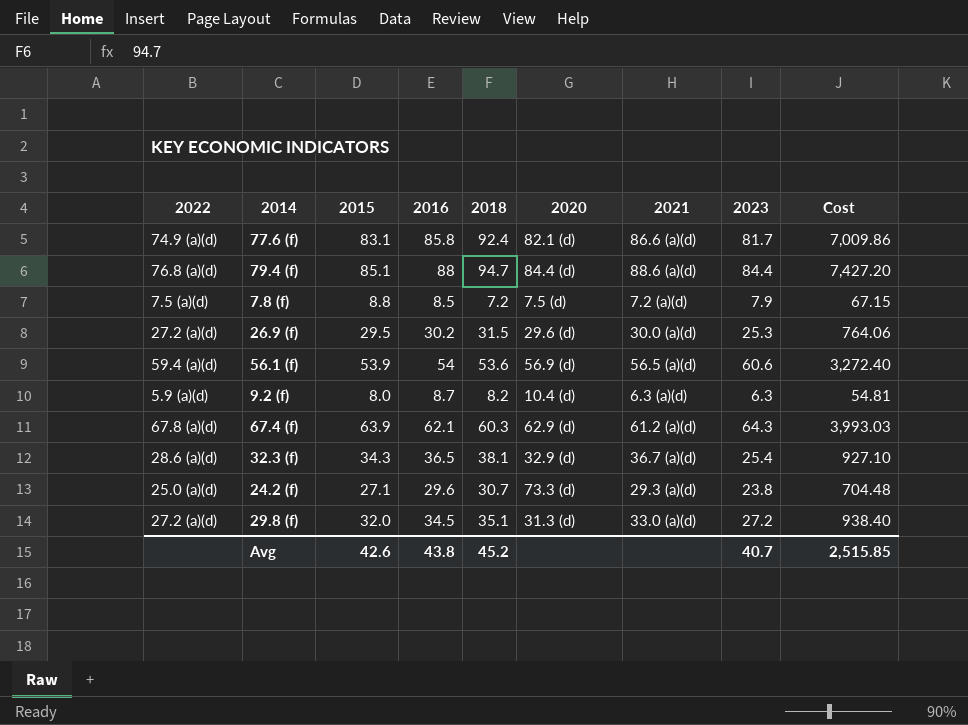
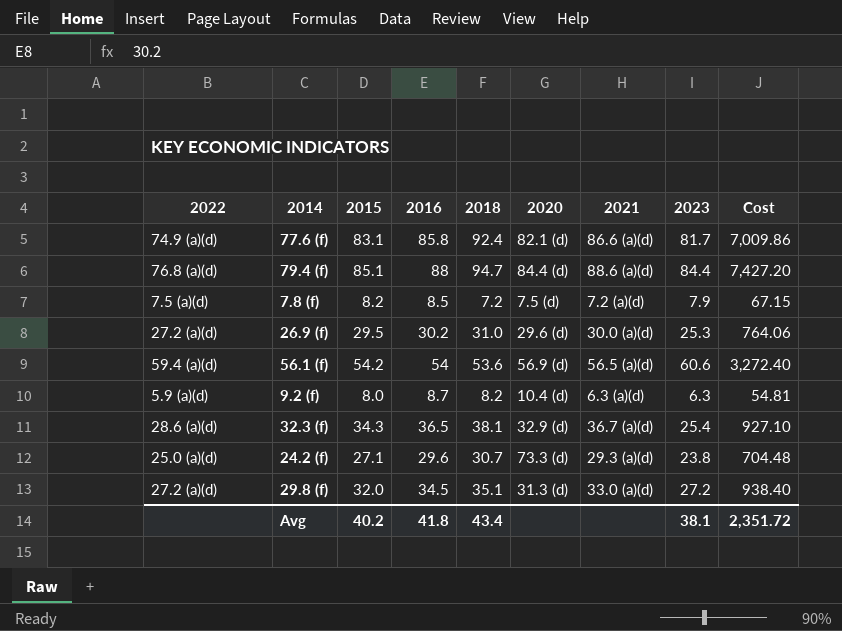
row 67.4 (f): 67.8 (a)(d) | 63.9 | 62.1 | 60.3 | 62.9 (d) | 61.2 (a)(d) | 64.3 | 3,993.03 -> none
7.8 (f) | 2015: 8.8 -> 8.2
26.9 (f) | 2018: 31.5 -> 31.0
56.1 (f) | 2015: 53.9 -> 54.2
Avg | 2015: 42.6 -> 40.2
Avg | 2016: 43.8 -> 41.8
Avg | 2018: 45.2 -> 43.4
Avg | 2023: 40.7 -> 38.1
Avg | Cost: 2,515.85 -> 2,351.72

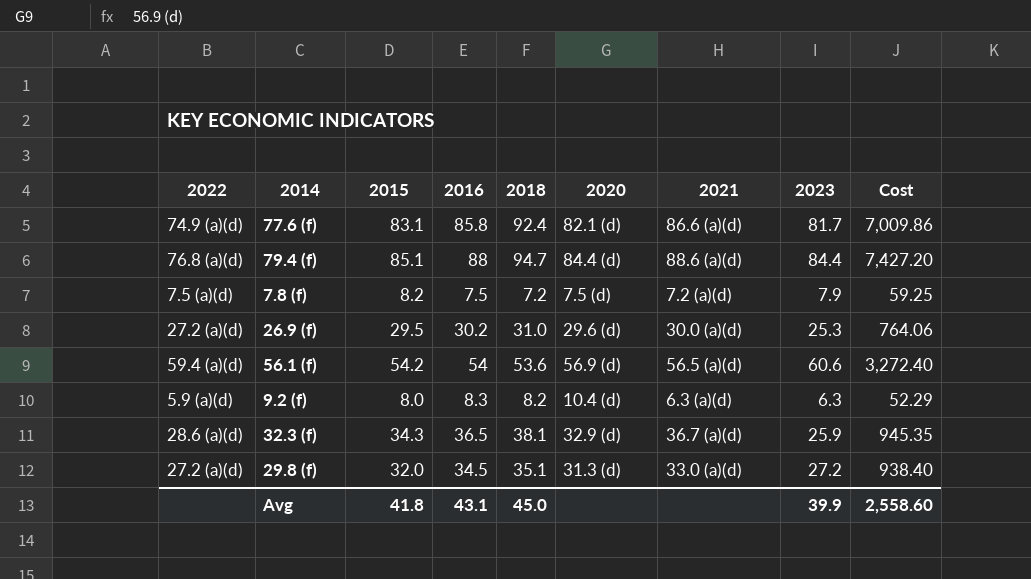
row 24.2 (f): 25.0 (a)(d) | 27.1 | 29.6 | 30.7 | 73.3 (d) | 29.3 (a)(d) | 23.8 | 704.48 -> none
7.8 (f) | 2016: 8.5 -> 7.5
7.8 (f) | Cost: 67.15 -> 59.25
9.2 (f) | 2016: 8.7 -> 8.3
9.2 (f) | Cost: 54.81 -> 52.29
32.3 (f) | 2023: 25.4 -> 25.9
32.3 (f) | Cost: 927.10 -> 945.35
Avg | 2015: 40.2 -> 41.8
Avg | 2016: 41.8 -> 43.1
Avg | 2018: 43.4 -> 45.0
Avg | 2023: 38.1 -> 39.9
Avg | Cost: 2,351.72 -> 2,558.60

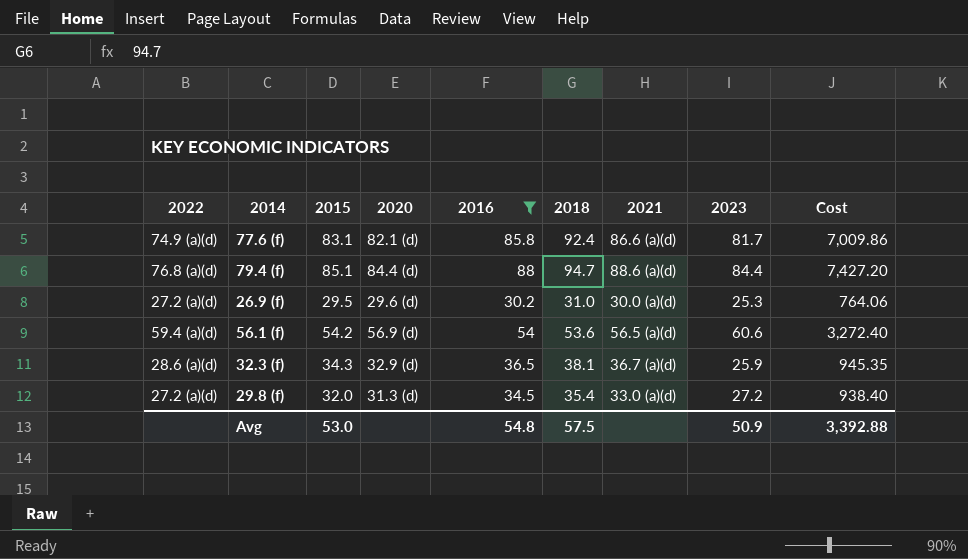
filter: none -> 2016 >= 30.2
column 2020 | position: 6 -> 4
29.8 (f) | 2018: 35.1 -> 35.4
Avg | 2015: 41.8 -> 53.0
Avg | 2016: 43.1 -> 54.8
Avg | 2018: 45.0 -> 57.5
Avg | 2023: 39.9 -> 50.9
Avg | Cost: 2,558.60 -> 3,392.88

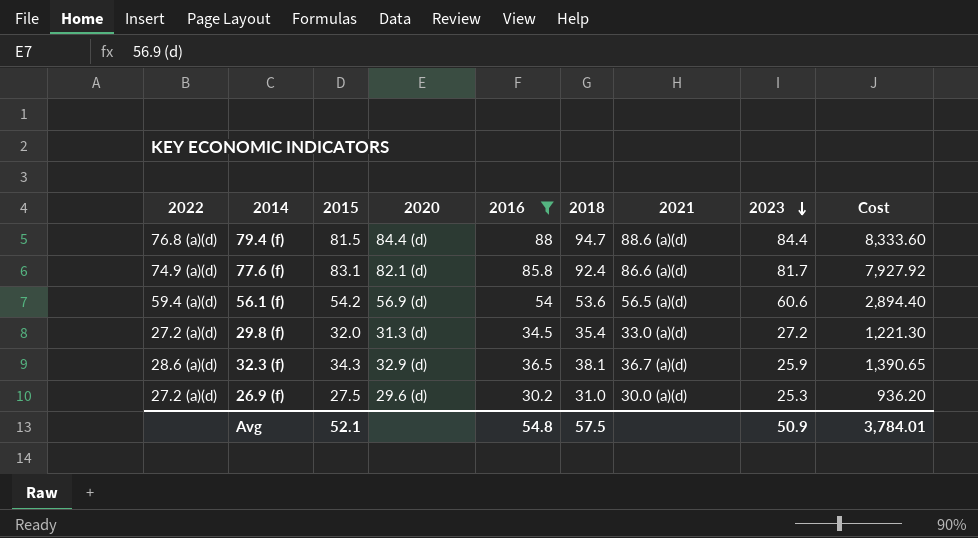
row order: none -> 2023 descending
column Cost | formula: [2016] * [2023] -> [2016] * [2018]
79.4 (f) | 2015: 85.1 -> 81.5
26.9 (f) | 2015: 29.5 -> 27.5
Avg | 2015: 53.0 -> 52.1
Avg | Cost: 3,392.88 -> 3,784.01

